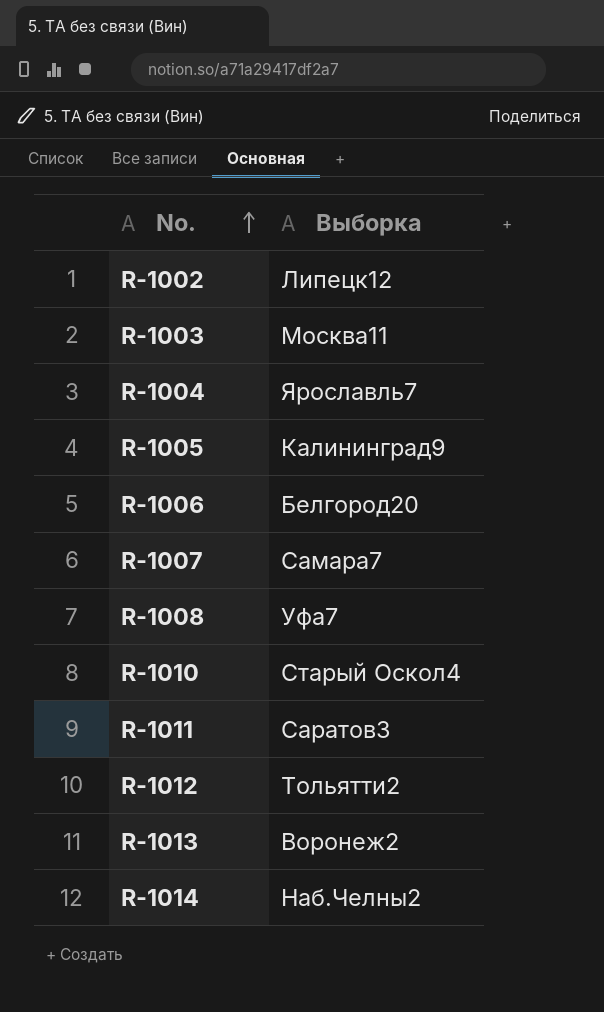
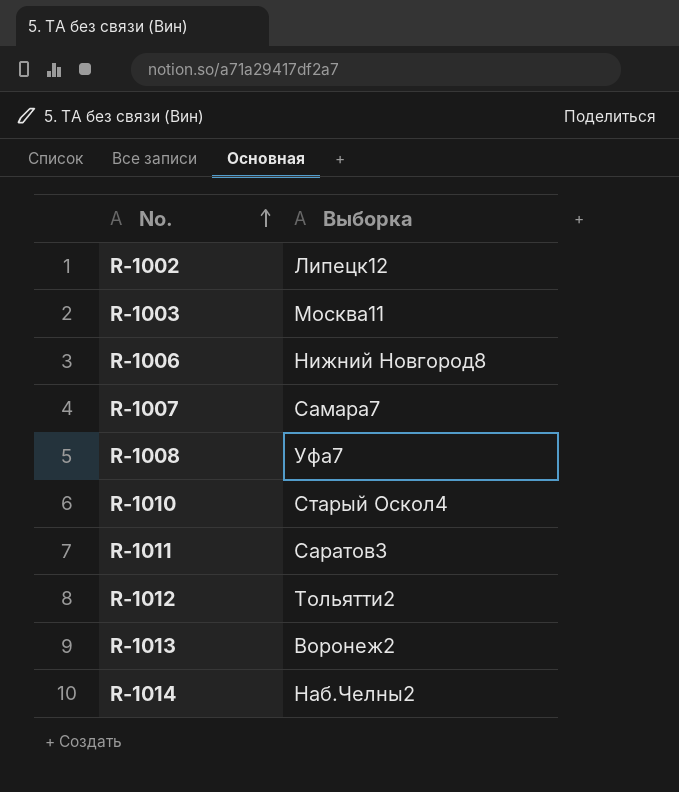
row R-1004: Ярославль7 -> none
row R-1005: Калининград9 -> none
R-1006 | Выборка: Белгород20 -> Нижний Новгород8

